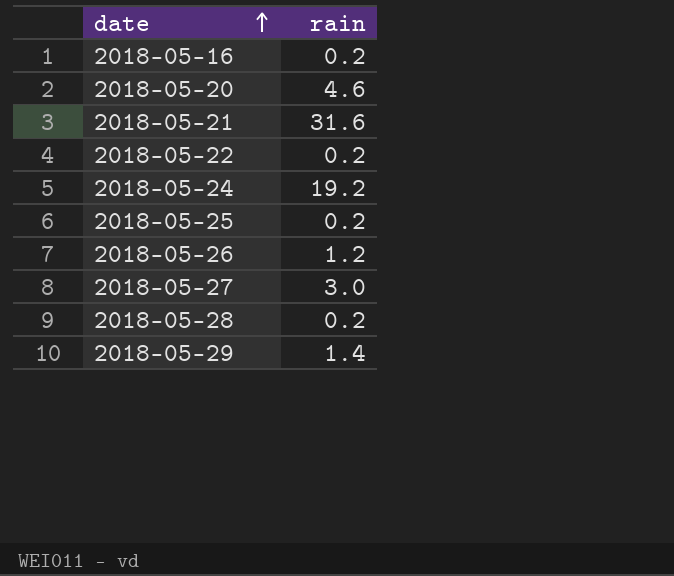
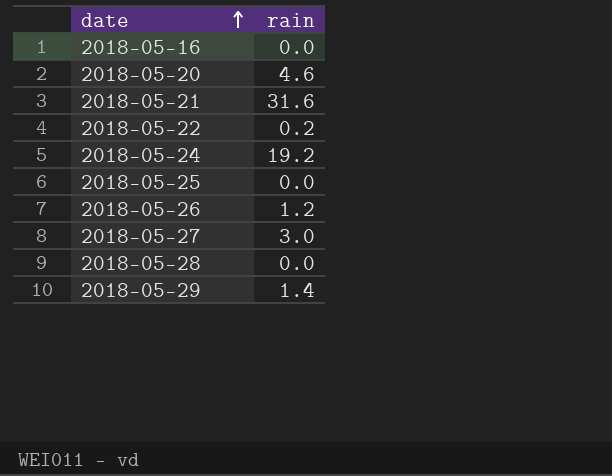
2018-05-16 | rain: 0.2 -> 0.0
2018-05-25 | rain: 0.2 -> 0.0
2018-05-28 | rain: 0.2 -> 0.0

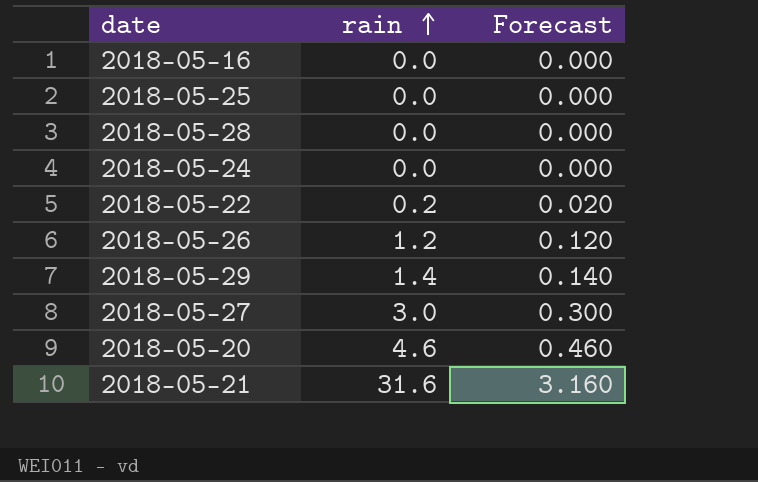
row order: date ascending -> rain ascending
column Forecast | formula: none -> [rain] * 0.1
2018-05-24 | rain: 19.2 -> 0.0

